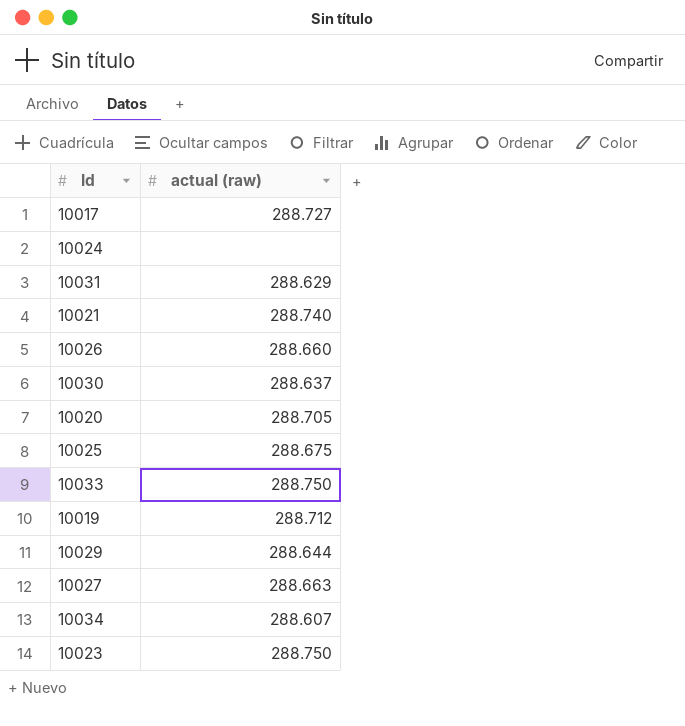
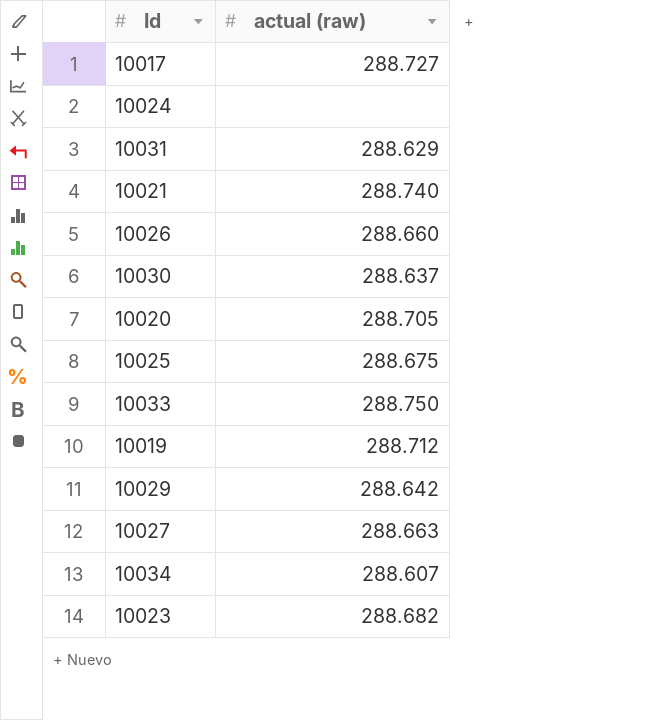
10029 | actual (raw): 288.644 -> 288.642
10023 | actual (raw): 288.750 -> 288.682

